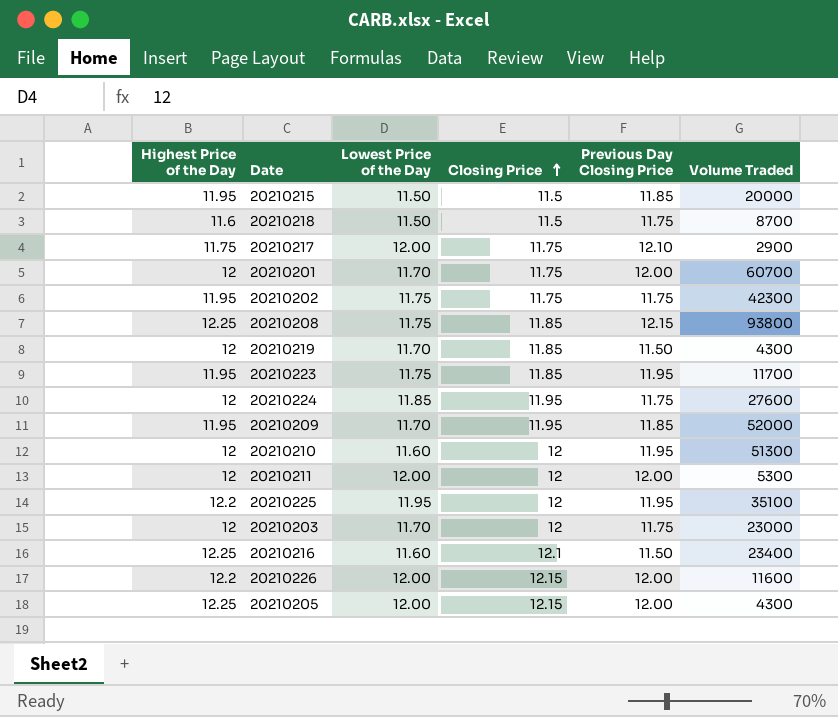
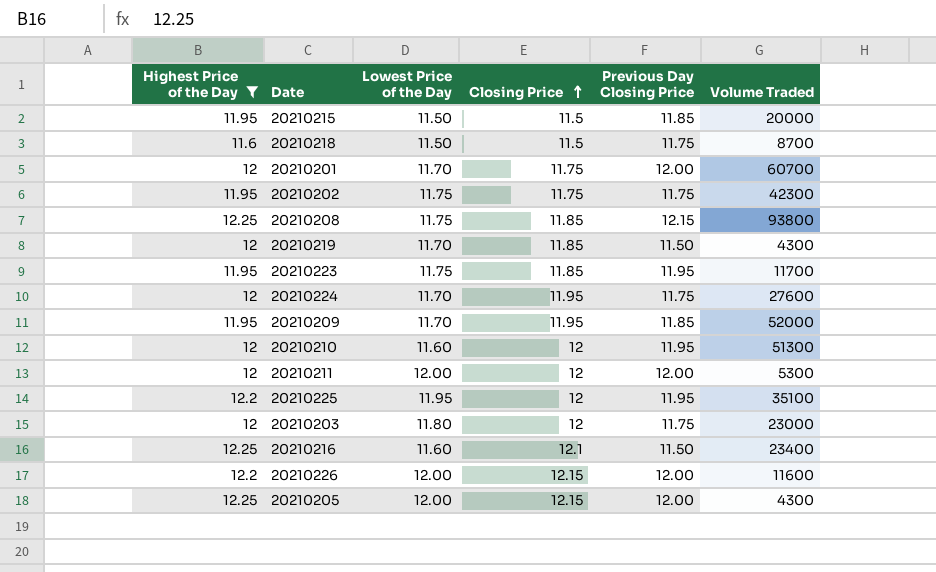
filter: none -> Highest Price of the Day != 11.75
20210224 | Lowest Price of the Day: 11.85 -> 11.70
20210203 | Lowest Price of the Day: 11.70 -> 11.80

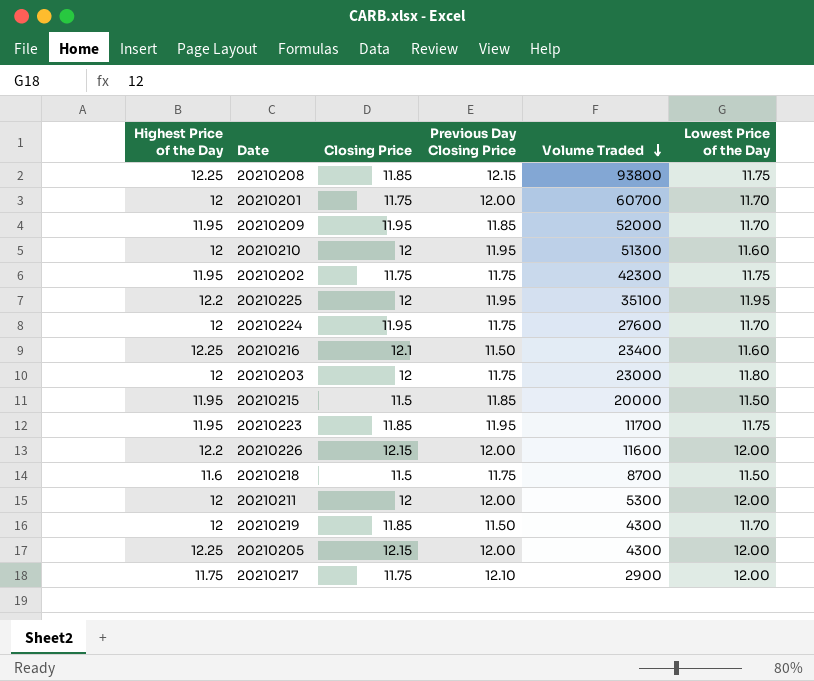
filter: Highest Price of the Day != 11.75 -> none
row order: Closing Price ascending -> Volume Traded descending
column Lowest Price of the Day | position: 3 -> 6

